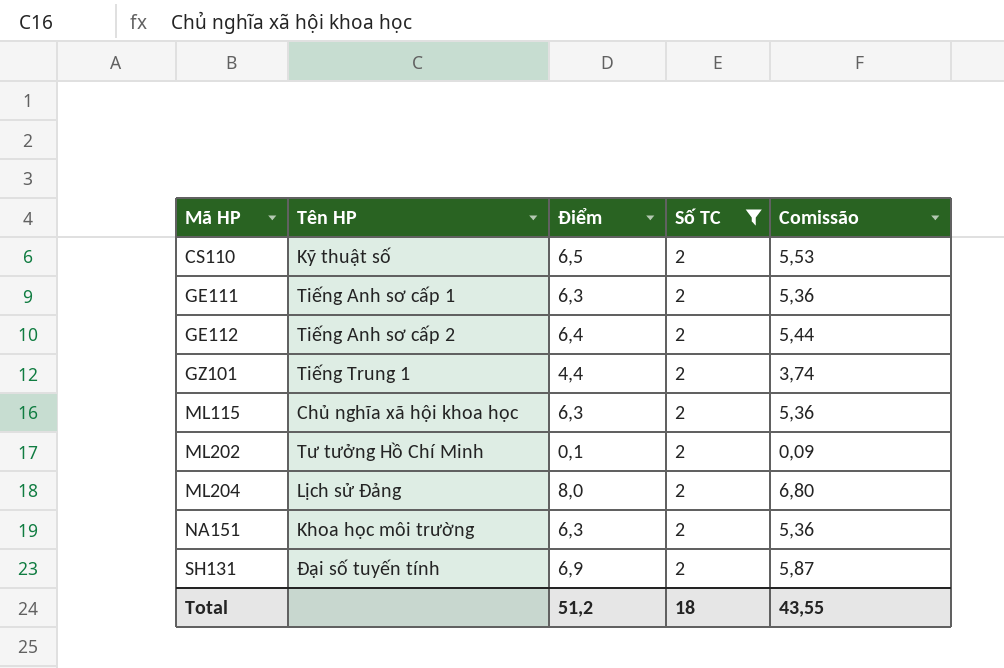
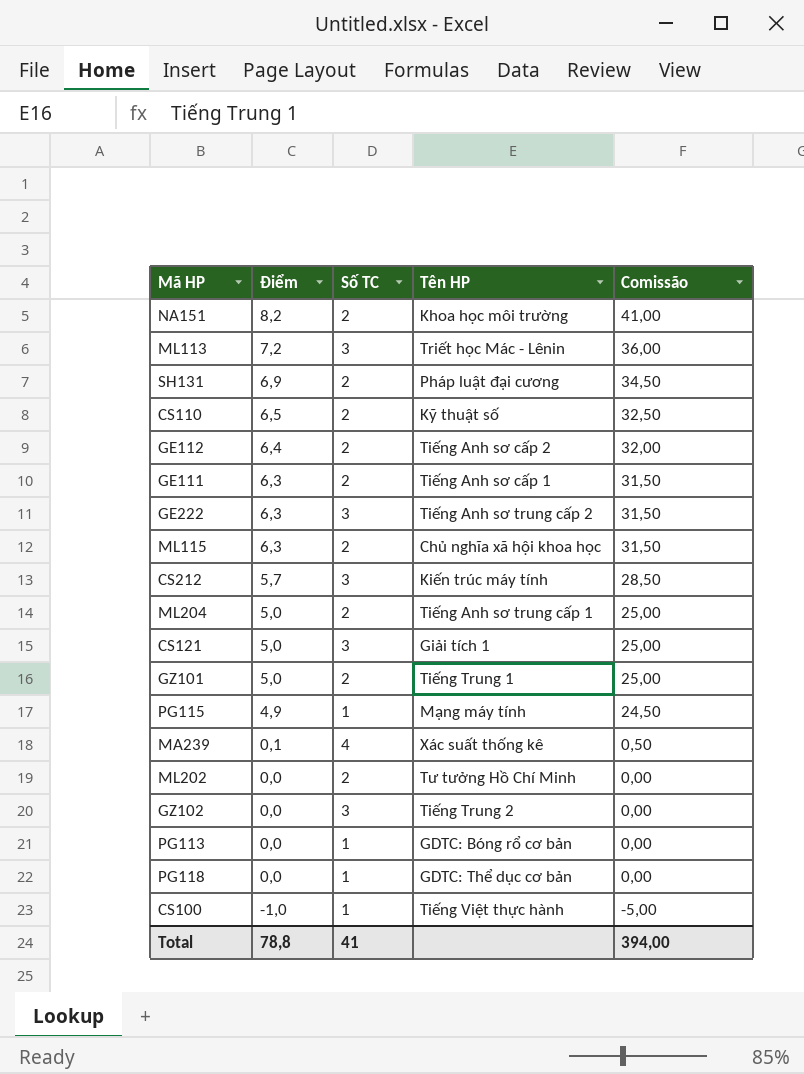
filter: Số TC = 2 -> none
row order: Mã HP ascending -> Điểm descending
column Tên HP | position: 2 -> 4
column Comissão | formula: [Điểm] * 0,85 -> [Điểm] * 5
NA151 | Điểm: 6,3 -> 8,2
SH131 | Tên HP: Đại số tuyến tính -> Pháp luật đại cương
ML204 | Điểm: 8,0 -> 5,0
ML204 | Tên HP: Lịch sử Đảng -> Tiếng Anh sơ trung cấp 1
GZ101 | Điểm: 4,4 -> 5,0
ML202 | Điểm: 0,1 -> 0,0
Total | Điểm: 51,2 -> 78,8
Total | Số TC: 18 -> 41
Total | Comissão: 43,55 -> 394,00

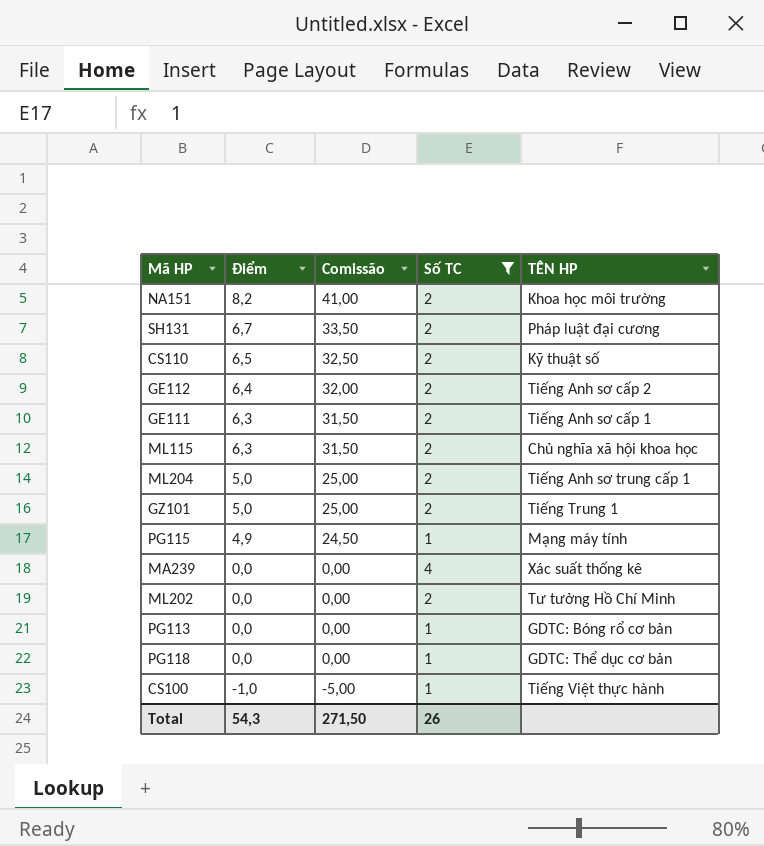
filter: none -> Số TC != 3
column Comissão | position: 5 -> 3
column name: Tên HP -> TÊN HP
SH131 | Điểm: 6,9 -> 6,7
SH131 | Comissão: 34,50 -> 33,50
MA239 | Điểm: 0,1 -> 0,0
MA239 | Comissão: 0,50 -> 0,00
Total | Điểm: 78,8 -> 54,3
Total | Comissão: 394,00 -> 271,50
Total | Số TC: 41 -> 26

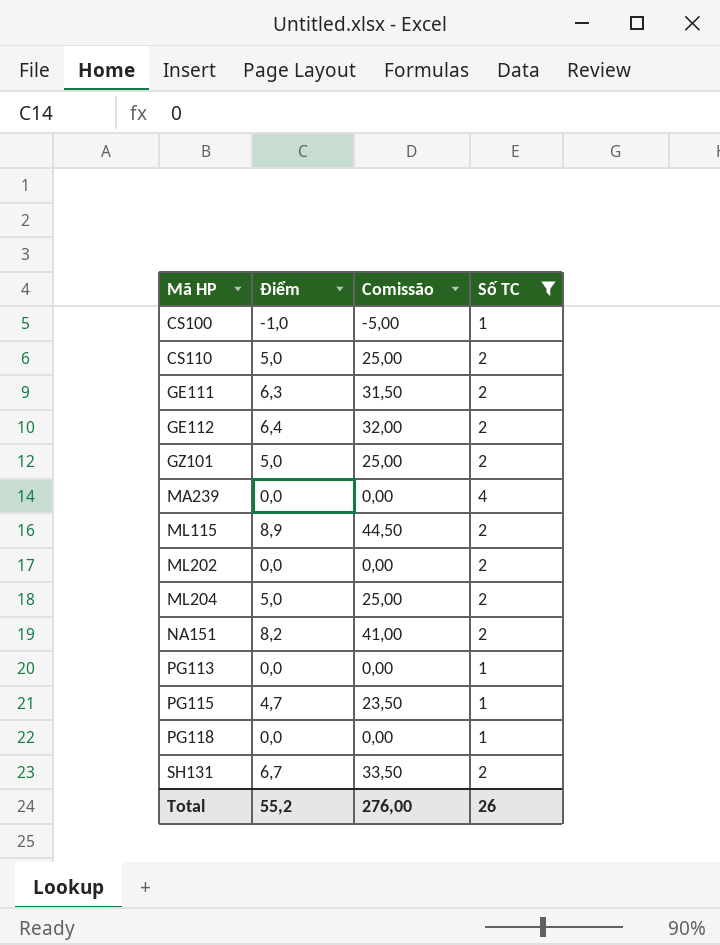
row order: Điểm descending -> Mã HP ascending
column TÊN HP | position: 5 -> none
CS110 | Điểm: 6,5 -> 5,0
CS110 | Comissão: 32,50 -> 25,00
ML115 | Điểm: 6,3 -> 8,9
ML115 | Comissão: 31,50 -> 44,50
PG115 | Điểm: 4,9 -> 4,7
PG115 | Comissão: 24,50 -> 23,50
Total | Điểm: 54,3 -> 55,2
Total | Comissão: 271,50 -> 276,00

